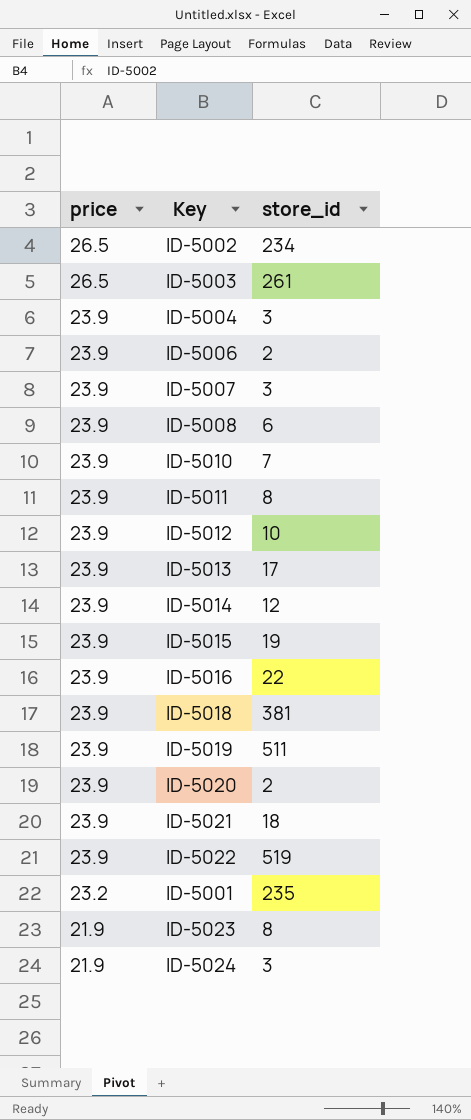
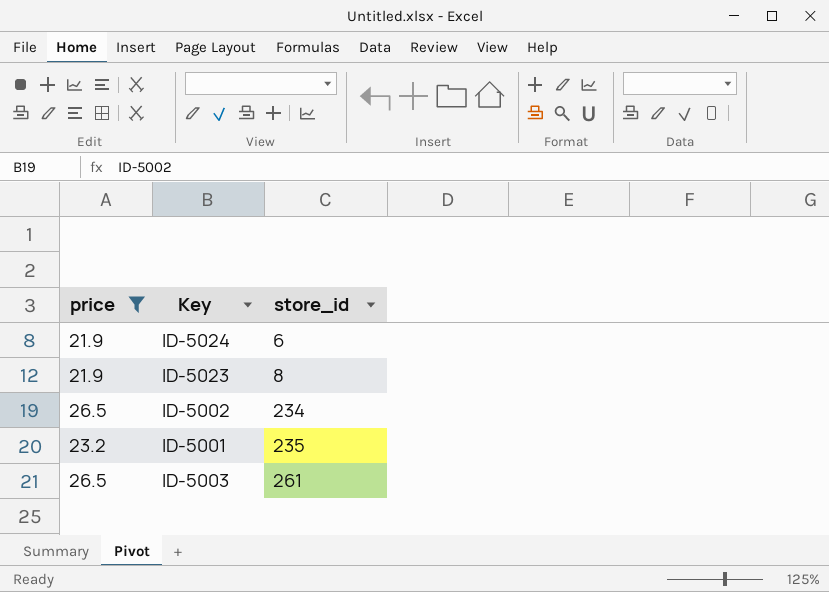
filter: none -> price != 23.9
row order: price descending -> store_id ascending
ID-5024 | store_id: 3 -> 6

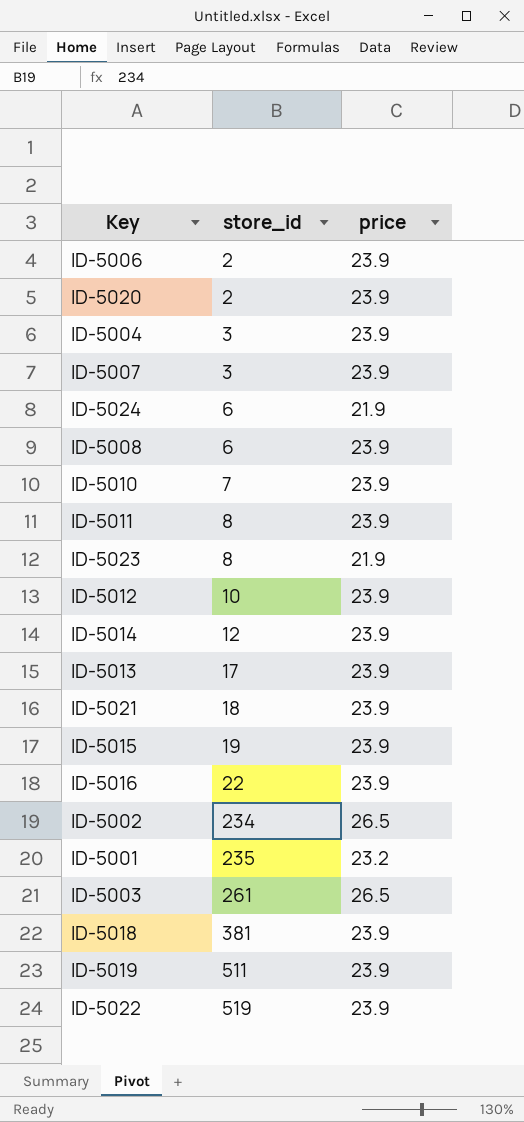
filter: price != 23.9 -> none
column price | position: 1 -> 3

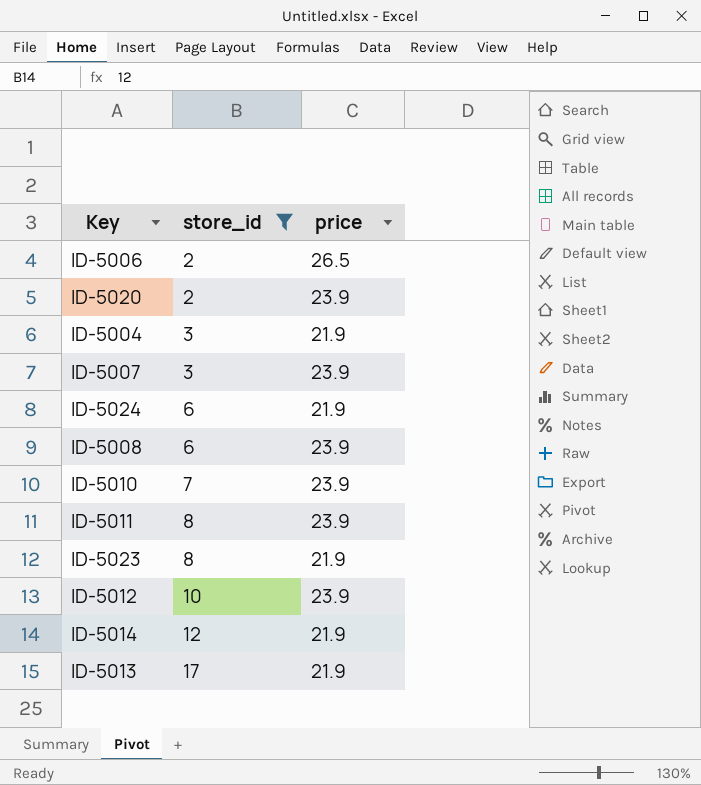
filter: none -> store_id <= 17
ID-5006 | price: 23.9 -> 26.5
ID-5004 | price: 23.9 -> 21.9
ID-5014 | price: 23.9 -> 21.9
ID-5013 | price: 23.9 -> 21.9

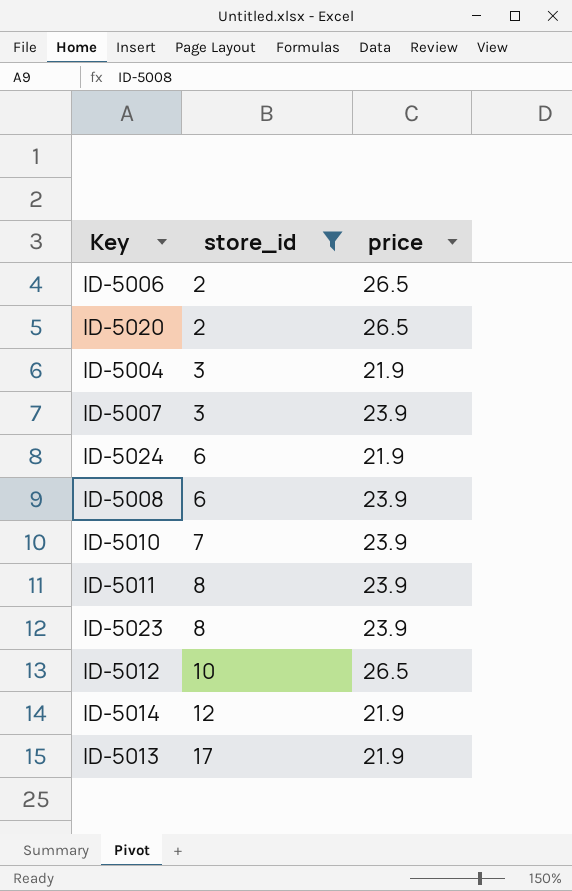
ID-5020 | price: 23.9 -> 26.5
ID-5023 | price: 21.9 -> 23.9
ID-5012 | price: 23.9 -> 26.5

